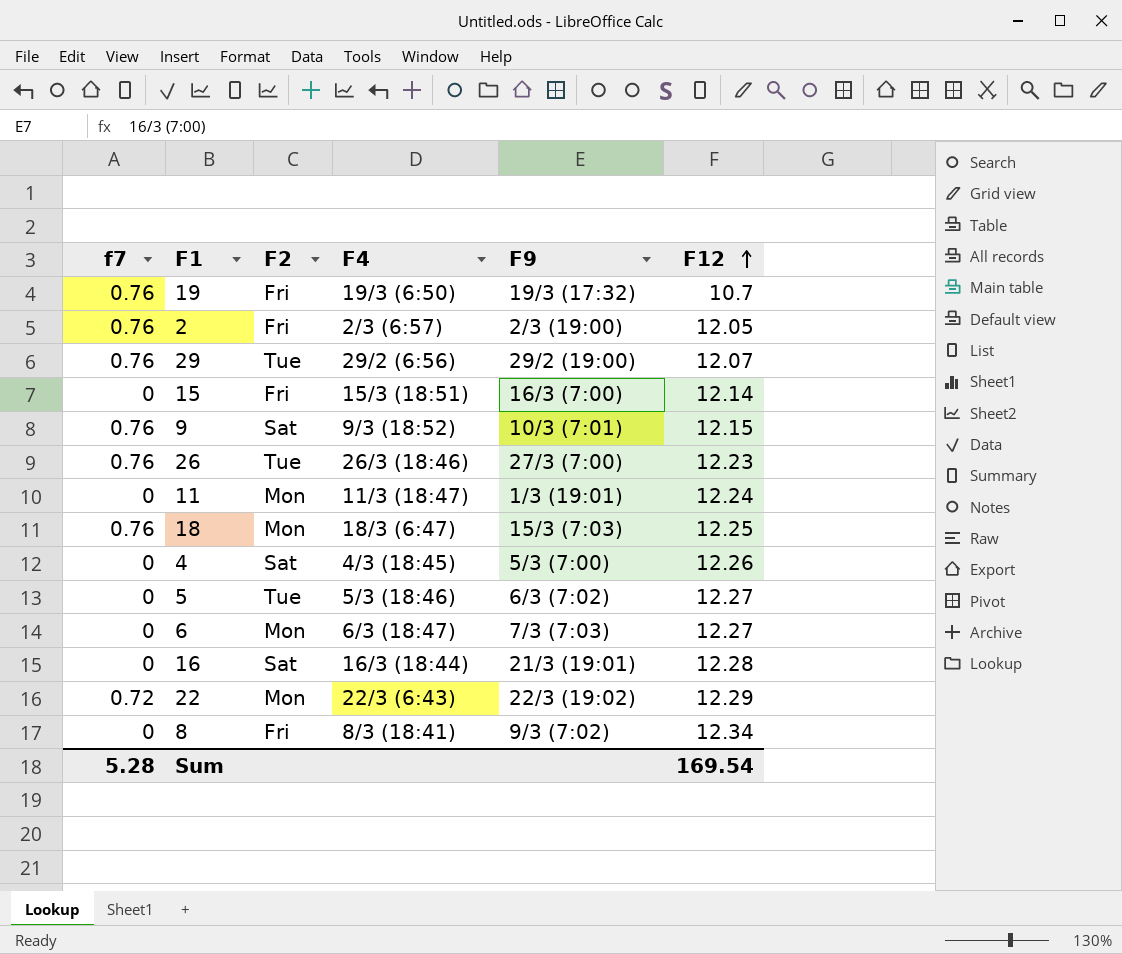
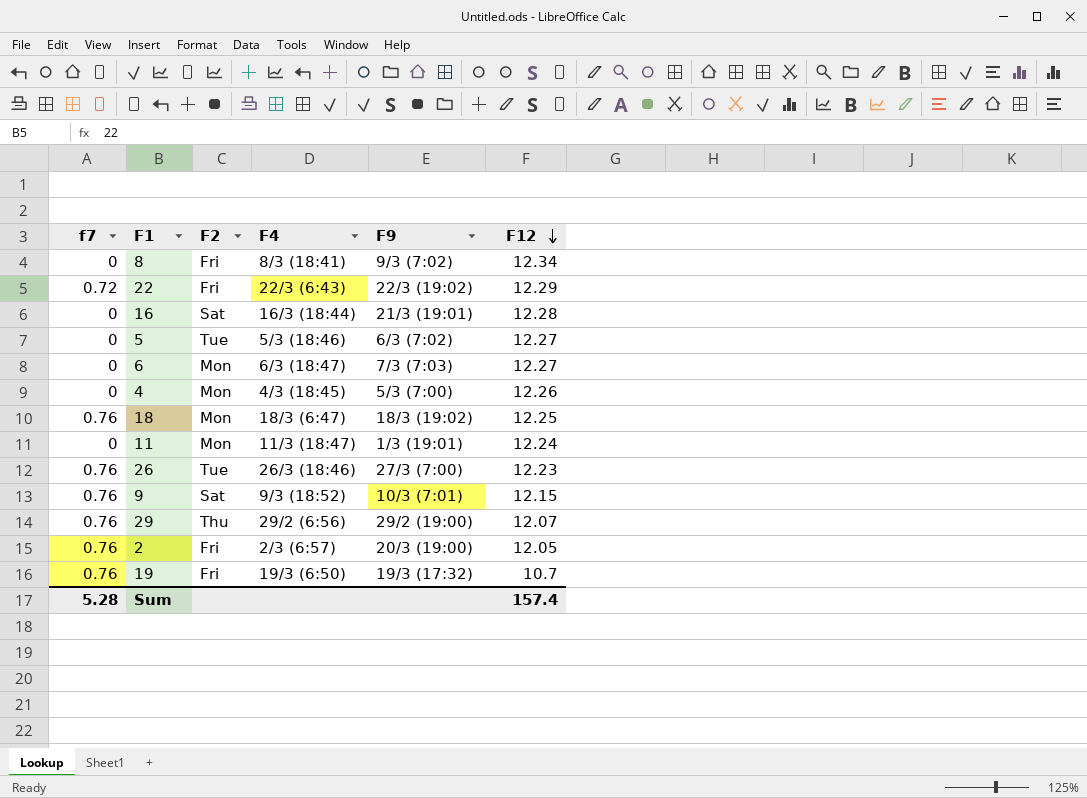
row order: F12 ascending -> F12 descending
row 15: 0 | Fri | 15/3 (18:51) | 16/3 (7:00) | 12.14 -> none
22 | F2: Mon -> Fri
4 | F2: Sat -> Mon
18 | F9: 15/3 (7:03) -> 18/3 (19:02)
29 | F2: Tue -> Thu
2 | F9: 2/3 (19:00) -> 20/3 (19:00)
Sum | F12: 169.54 -> 157.4

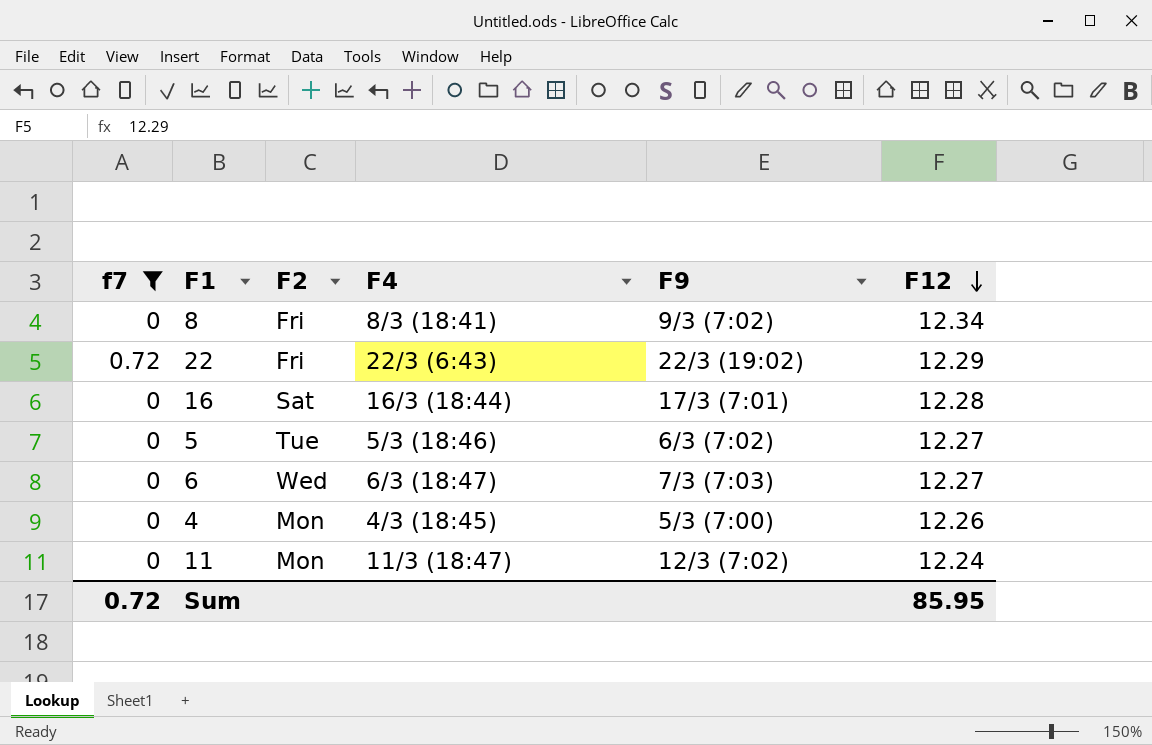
filter: none -> f7 != 0.76
16 | F9: 21/3 (19:01) -> 17/3 (7:01)
6 | F2: Mon -> Wed
11 | F9: 1/3 (19:01) -> 12/3 (7:02)
Sum | f7: 5.28 -> 0.72
Sum | F12: 157.4 -> 85.95

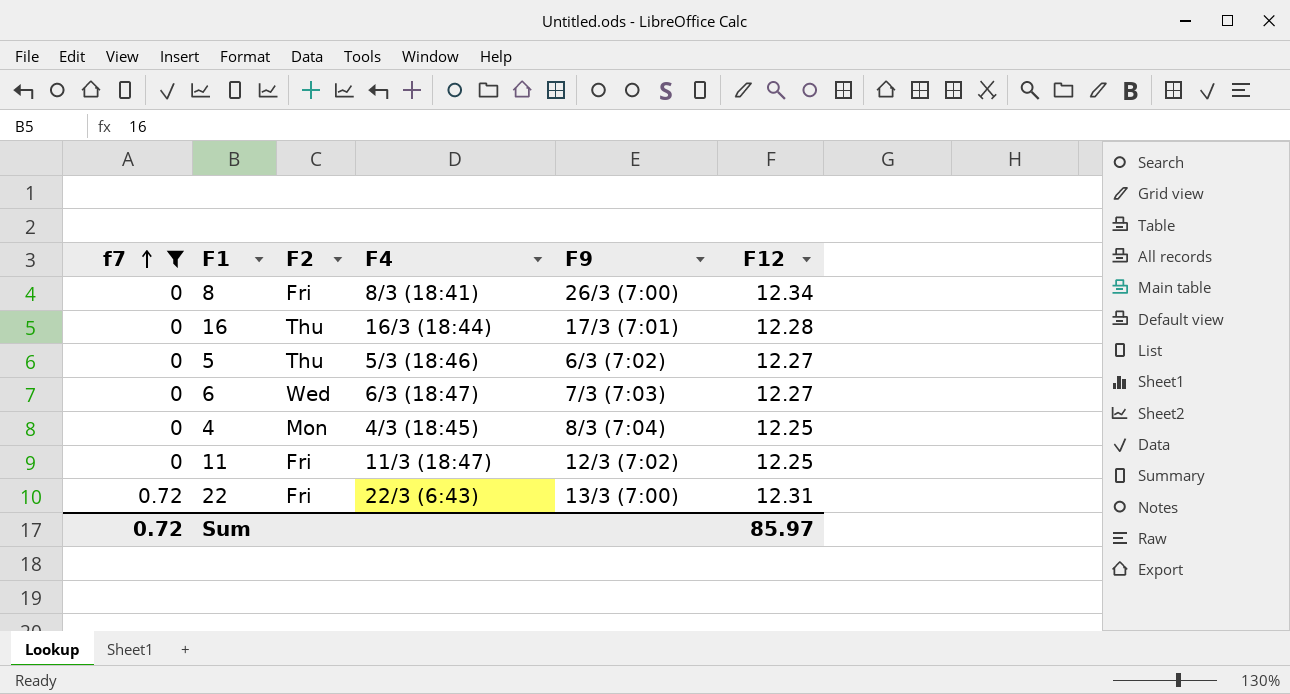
row order: F12 descending -> f7 ascending
8 | F9: 9/3 (7:02) -> 26/3 (7:00)
16 | F2: Sat -> Thu
5 | F2: Tue -> Thu
4 | F9: 5/3 (7:00) -> 8/3 (7:04)
4 | F12: 12.26 -> 12.25
11 | F2: Mon -> Fri
11 | F12: 12.24 -> 12.25
22 | F9: 22/3 (19:02) -> 13/3 (7:00)
22 | F12: 12.29 -> 12.31
Sum | F12: 85.95 -> 85.97

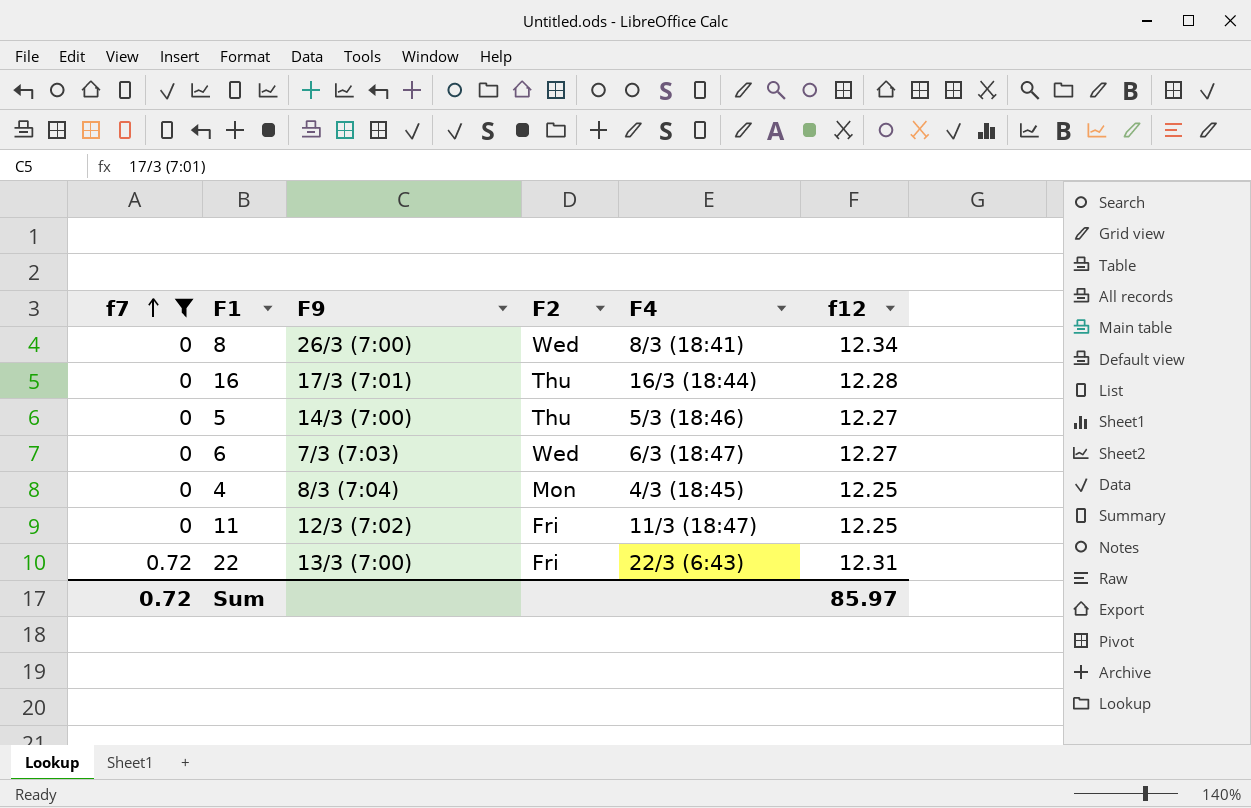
column F9 | position: 5 -> 3
column name: F12 -> f12
8 | F2: Fri -> Wed
5 | F9: 6/3 (7:02) -> 14/3 (7:00)

